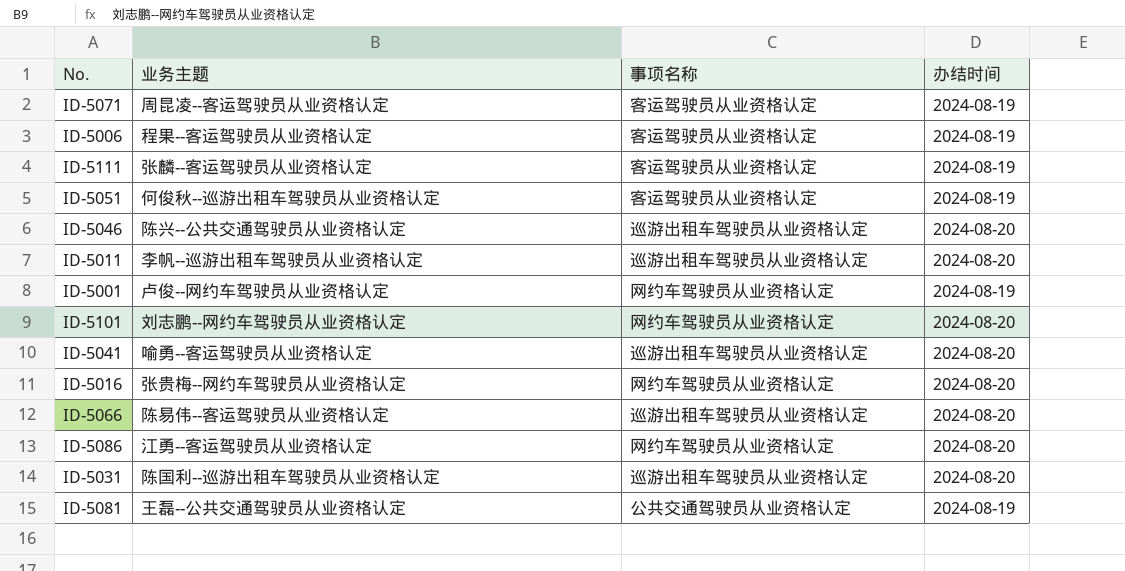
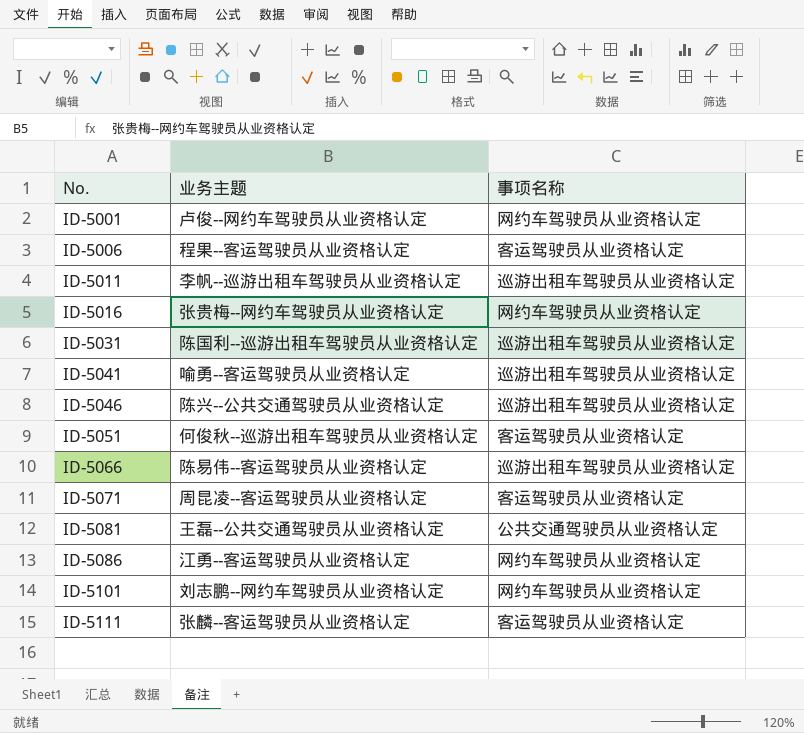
row order: none -> No. ascending
column 办结时间 | position: 4 -> none

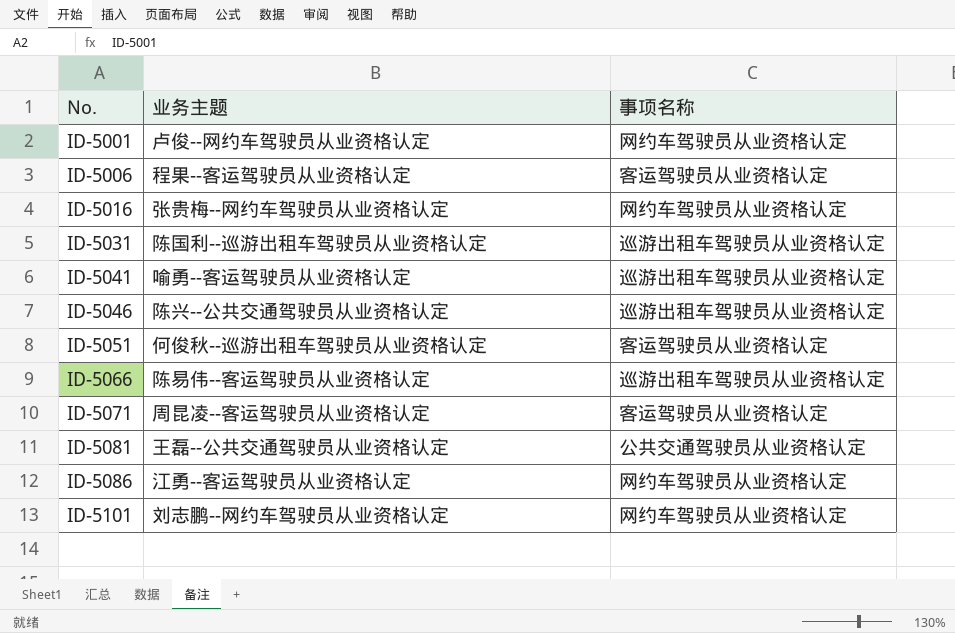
row ID-5011: 李帆--巡游出租车驾驶员从业资格认定 | 巡游出租车驾驶员从业资格认定 -> none
row ID-5111: 张麟--客运驾驶员从业资格认定 | 客运驾驶员从业资格认定 -> none

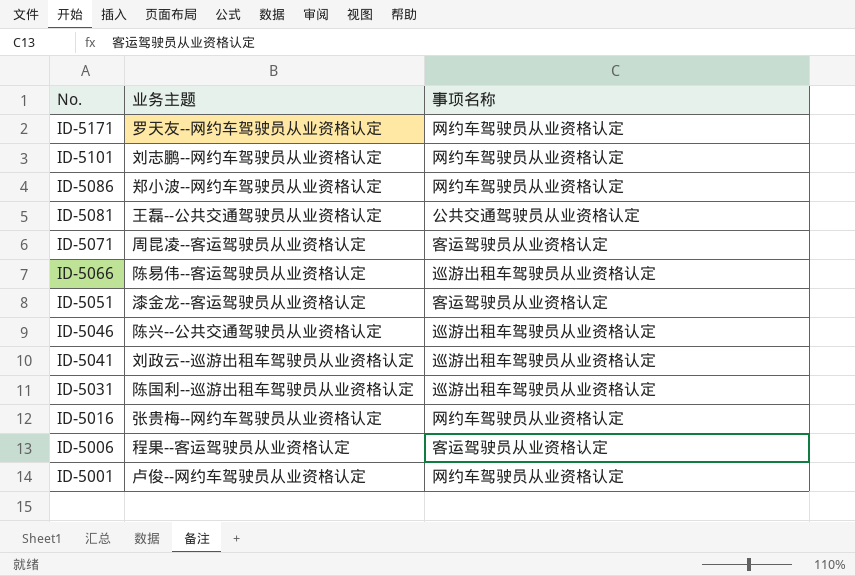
row order: No. ascending -> No. descending
row ID-5171: none -> 罗天友--网约车驾驶员从业资格认定 | 网约车驾驶员从业资格认定
ID-5086 | 业务主题: 江勇--客运驾驶员从业资格认定 -> 郑小波--网约车驾驶员从业资格认定
ID-5051 | 业务主题: 何俊秋--巡游出租车驾驶员从业资格认定 -> 漆金龙--客运驾驶员从业资格认定
ID-5041 | 业务主题: 喻勇--客运驾驶员从业资格认定 -> 刘政云--巡游出租车驾驶员从业资格认定

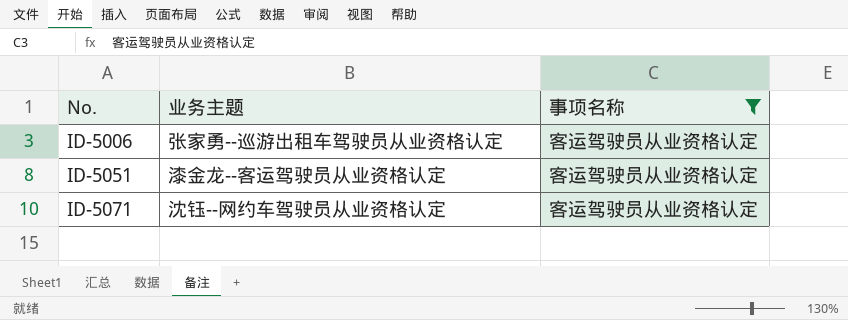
filter: none -> 事项名称 = 客运驾驶员从业资格认定
row order: No. descending -> No. ascending
ID-5006 | 业务主题: 程果--客运驾驶员从业资格认定 -> 张家勇--巡游出租车驾驶员从业资格认定
ID-5071 | 业务主题: 周昆凌--客运驾驶员从业资格认定 -> 沈钰--网约车驾驶员从业资格认定

